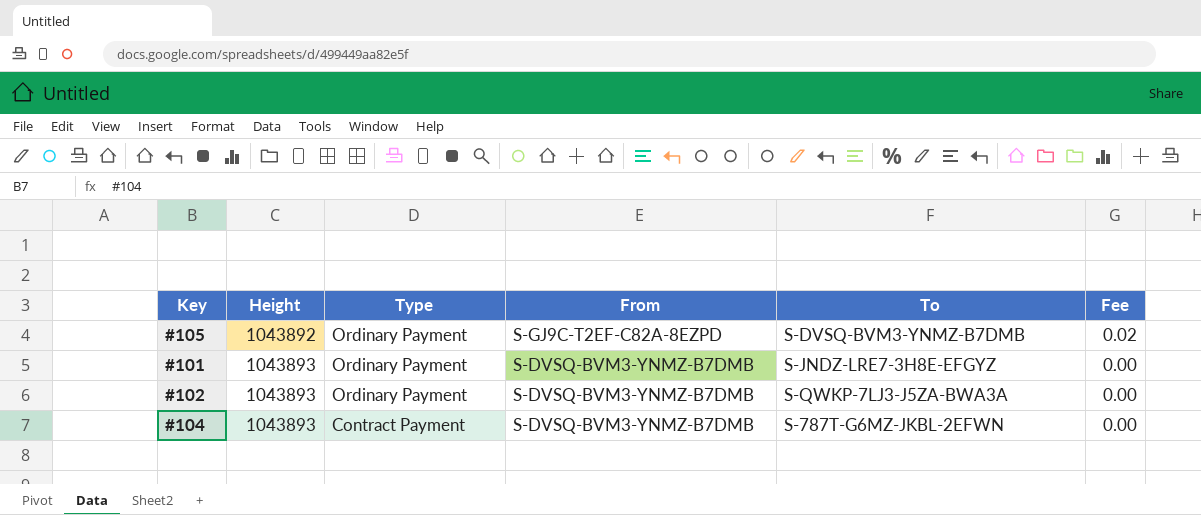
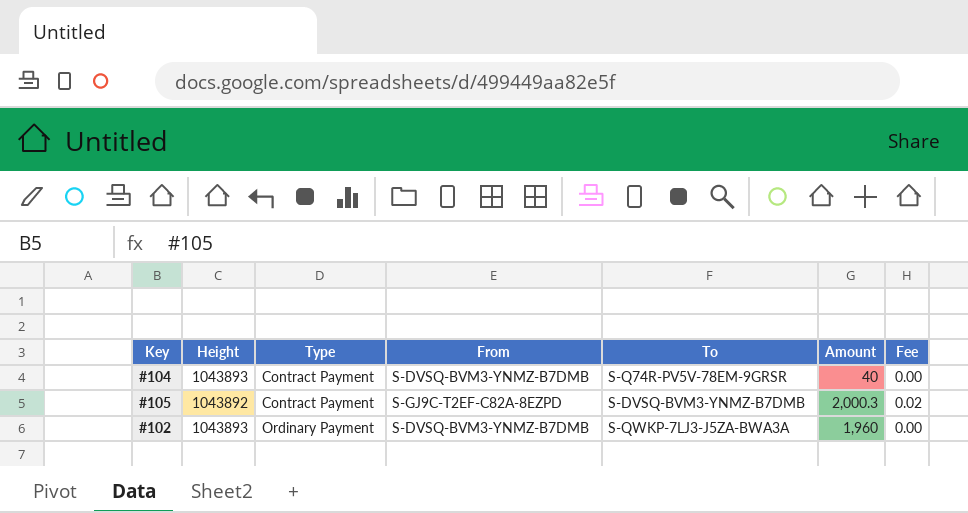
row order: Height ascending -> Type ascending
column Amount | position: none -> 6
row #101: 1043893 | Ordinary Payment | S-DVSQ-BVM3-YNMZ-B7DMB | S-JNDZ-LRE7-3H8E-EFGYZ | 0.00 -> none
#104 | To: S-787T-G6MZ-JKBL-2EFWN -> S-Q74R-PV5V-78EM-9GRSR
#105 | Type: Ordinary Payment -> Contract Payment

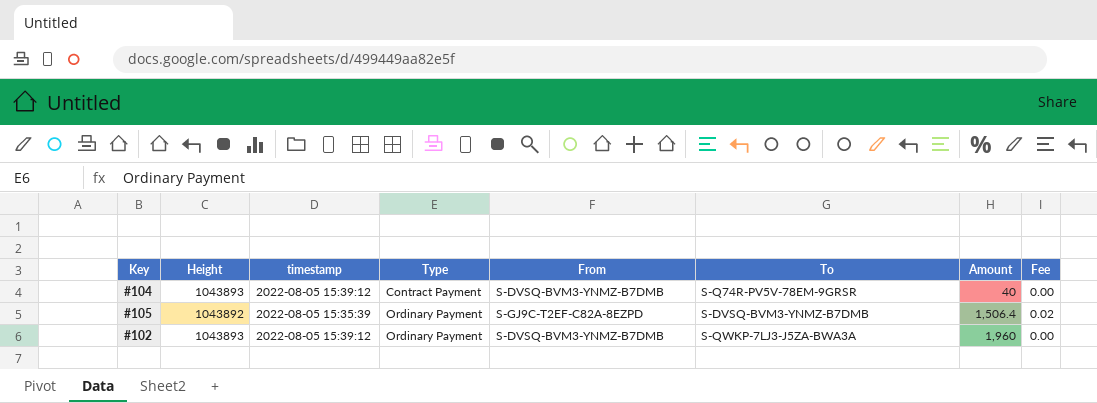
column timestamp | position: none -> 3
#105 | Type: Contract Payment -> Ordinary Payment
#105 | Amount: 2,000.3 -> 1,506.4

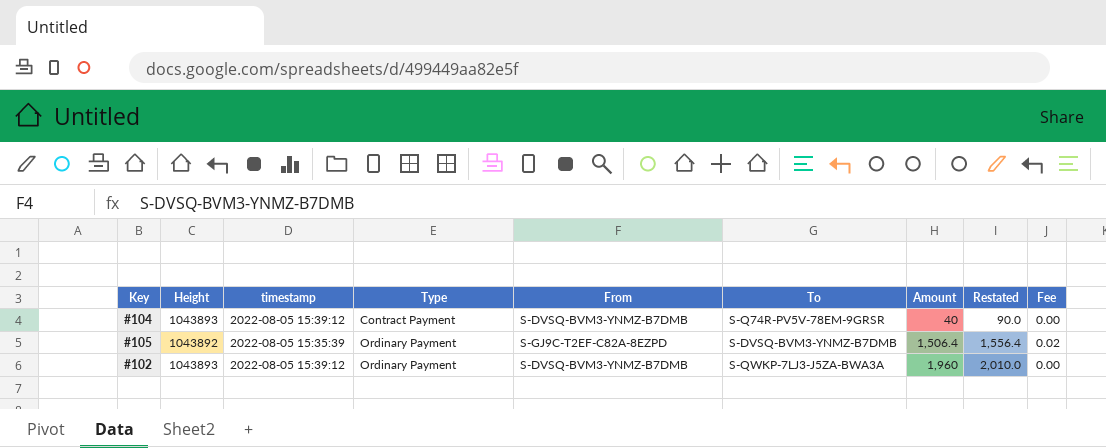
column Restated | formula: none -> [Amount] + 50

